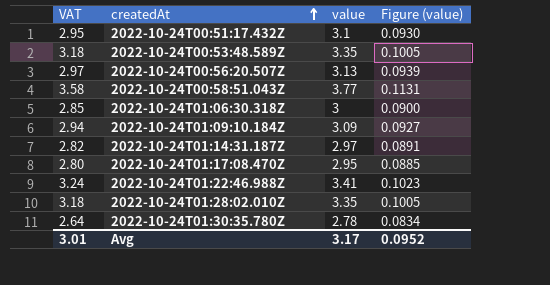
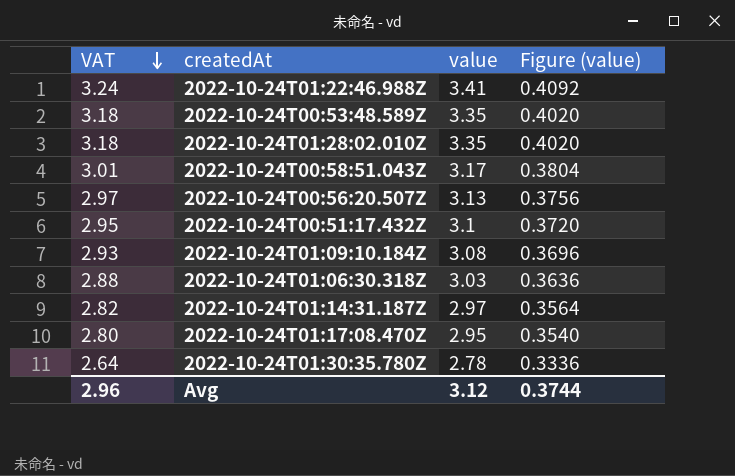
row order: createdAt ascending -> VAT descending
column Figure (value) | formula: [value] * 0.03 -> [value] * 0.12
2022-10-24T00:58:51.043Z | VAT: 3.58 -> 3.01
2022-10-24T00:58:51.043Z | value: 3.77 -> 3.17
2022-10-24T01:09:10.184Z | VAT: 2.94 -> 2.93
2022-10-24T01:09:10.184Z | value: 3.09 -> 3.08
2022-10-24T01:06:30.318Z | VAT: 2.85 -> 2.88
2022-10-24T01:06:30.318Z | value: 3 -> 3.03
Avg | VAT: 3.01 -> 2.96
Avg | value: 3.17 -> 3.12
Avg | Figure (value): 0.0952 -> 0.3744

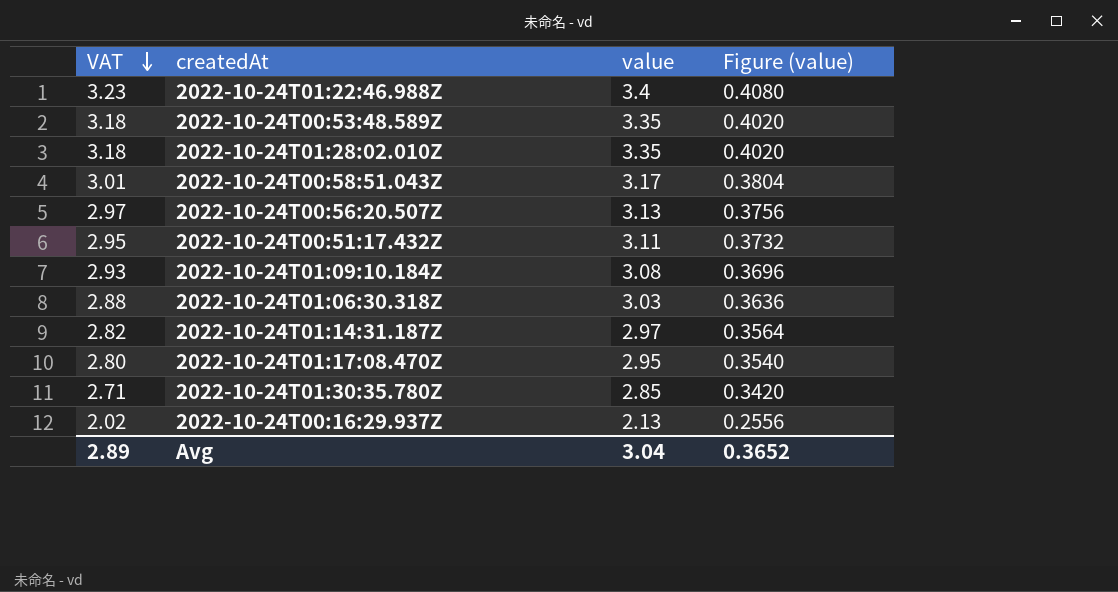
2022-10-24T01:22:46.988Z | VAT: 3.24 -> 3.23
2022-10-24T01:22:46.988Z | value: 3.41 -> 3.4
2022-10-24T01:22:46.988Z | Figure (value): 0.4092 -> 0.4080
2022-10-24T00:51:17.432Z | value: 3.1 -> 3.11
2022-10-24T00:51:17.432Z | Figure (value): 0.3720 -> 0.3732
2022-10-24T01:30:35.780Z | VAT: 2.64 -> 2.71
2022-10-24T01:30:35.780Z | value: 2.78 -> 2.85
2022-10-24T01:30:35.780Z | Figure (value): 0.3336 -> 0.3420
row 2022-10-24T00:16:29.937Z: none -> 2.02 | 2.13 | 0.2556
Avg | VAT: 2.96 -> 2.89
Avg | value: 3.12 -> 3.04
Avg | Figure (value): 0.3744 -> 0.3652

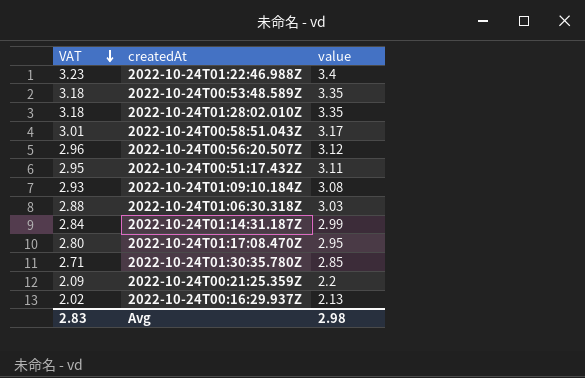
column Figure (value) | formula: [value] * 0.12 -> none
2022-10-24T00:56:20.507Z | VAT: 2.97 -> 2.96
2022-10-24T00:56:20.507Z | value: 3.13 -> 3.12
2022-10-24T01:14:31.187Z | VAT: 2.82 -> 2.84
2022-10-24T01:14:31.187Z | value: 2.97 -> 2.99
row 2022-10-24T00:21:25.359Z: none -> 2.09 | 2.2
Avg | VAT: 2.89 -> 2.83
Avg | value: 3.04 -> 2.98

